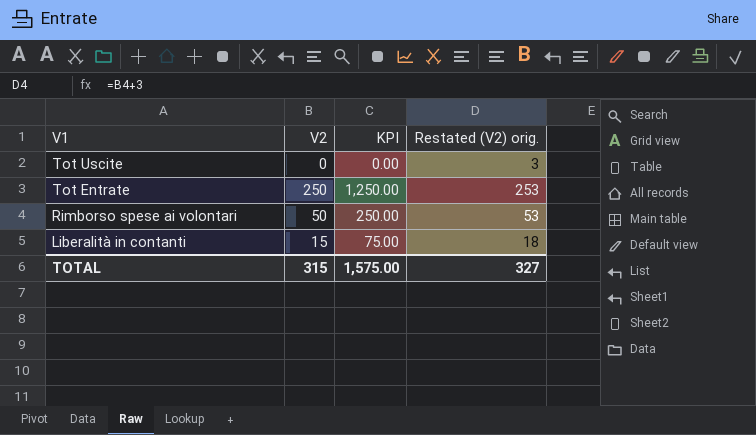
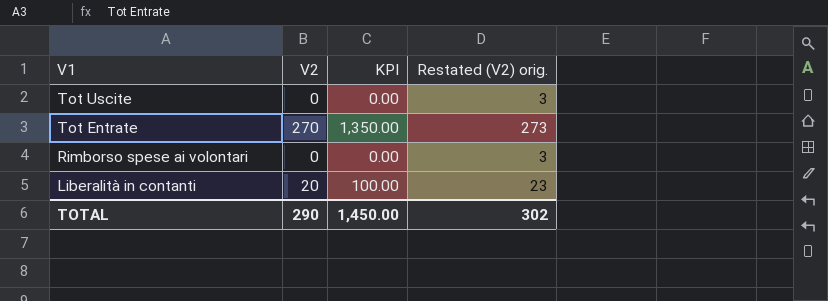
Tot Entrate | V2: 250 -> 270
Tot Entrate | KPI: 1,250.00 -> 1,350.00
Tot Entrate | Restated (V2) orig.: 253 -> 273
Rimborso spese ai volontari | V2: 50 -> 0
Rimborso spese ai volontari | KPI: 250.00 -> 0.00
Rimborso spese ai volontari | Restated (V2) orig.: 53 -> 3
Liberalità in contanti | V2: 15 -> 20
Liberalità in contanti | KPI: 75.00 -> 100.00
Liberalità in contanti | Restated (V2) orig.: 18 -> 23
TOTAL | V2: 315 -> 290
TOTAL | KPI: 1,575.00 -> 1,450.00
TOTAL | Restated (V2) orig.: 327 -> 302

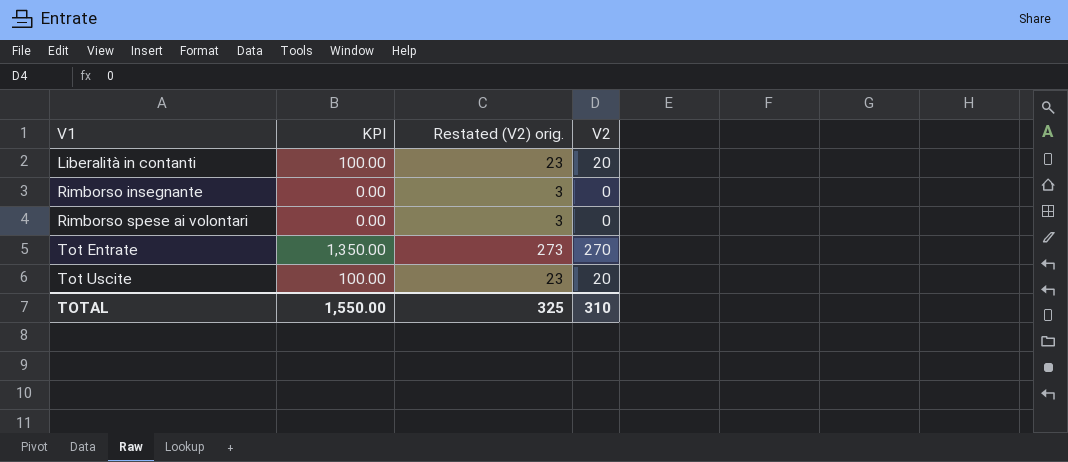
row order: V1 descending -> V1 ascending
column V2 | position: 2 -> 4
row Rimborso insegnante: none -> 0.00 | 3 | 0
Tot Uscite | KPI: 0.00 -> 100.00
Tot Uscite | Restated (V2) orig.: 3 -> 23
Tot Uscite | V2: 0 -> 20
TOTAL | KPI: 1,450.00 -> 1,550.00
TOTAL | Restated (V2) orig.: 302 -> 325
TOTAL | V2: 290 -> 310

